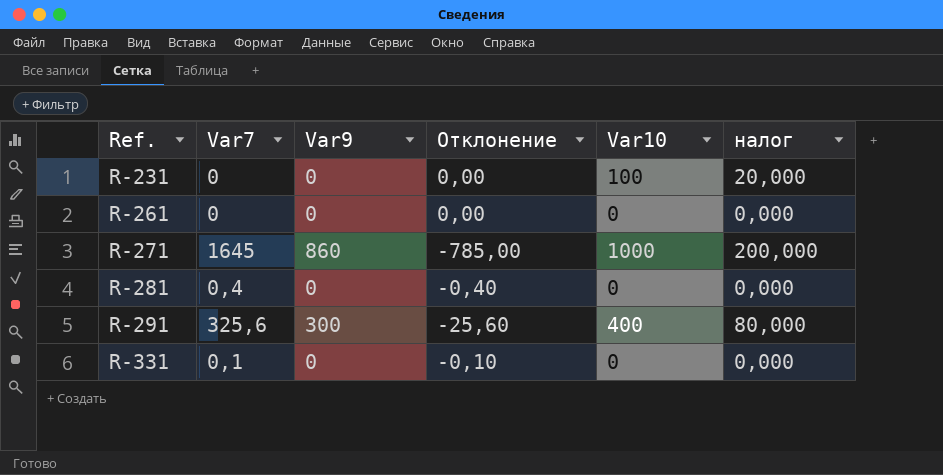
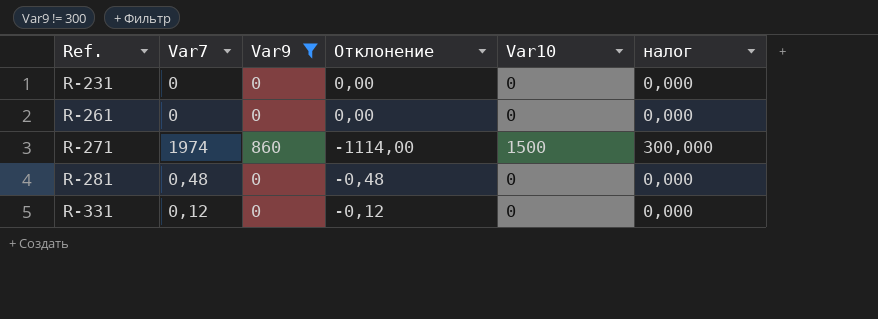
filter: none -> Var9 != 300
R-231 | Var10: 100 -> 0
R-231 | налог: 20,000 -> 0,000
R-271 | Var7: 1645 -> 1974
R-271 | Отклонение: -785,00 -> -1114,00
R-271 | Var10: 1000 -> 1500
R-271 | налог: 200,000 -> 300,000
R-281 | Var7: 0,4 -> 0,48
R-281 | Отклонение: -0,40 -> -0,48
R-331 | Var7: 0,1 -> 0,12
R-331 | Отклонение: -0,10 -> -0,12

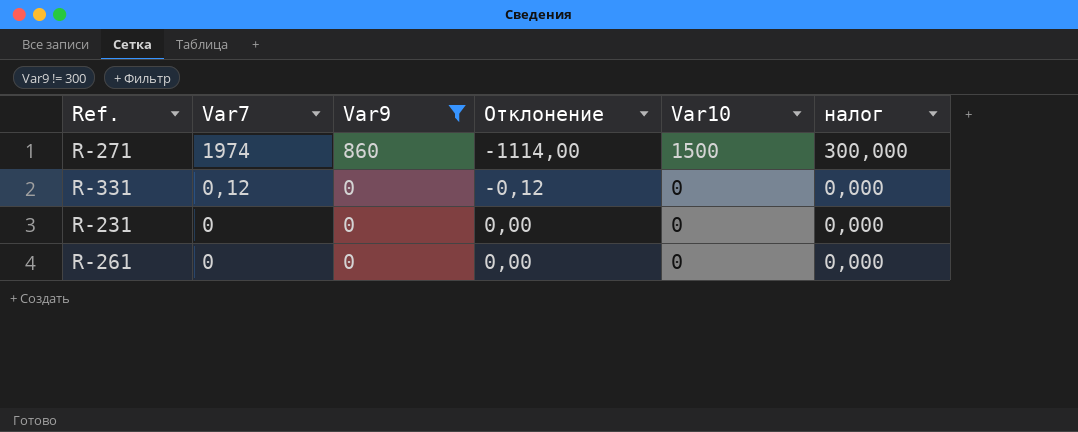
row order: Ref. ascending -> Var7 descending
row R-281: 0,48 | 0 | -0,48 | 0 | 0,000 -> none

